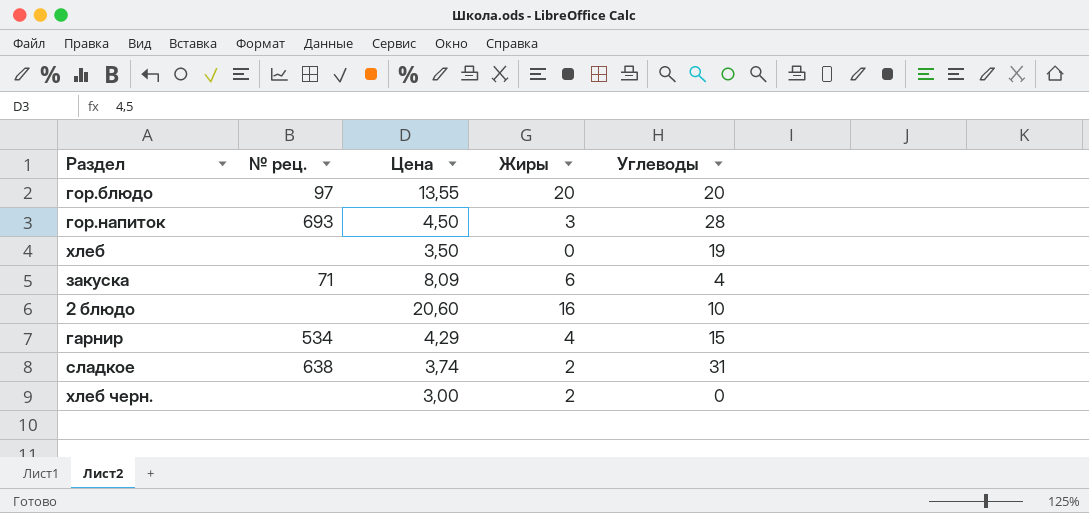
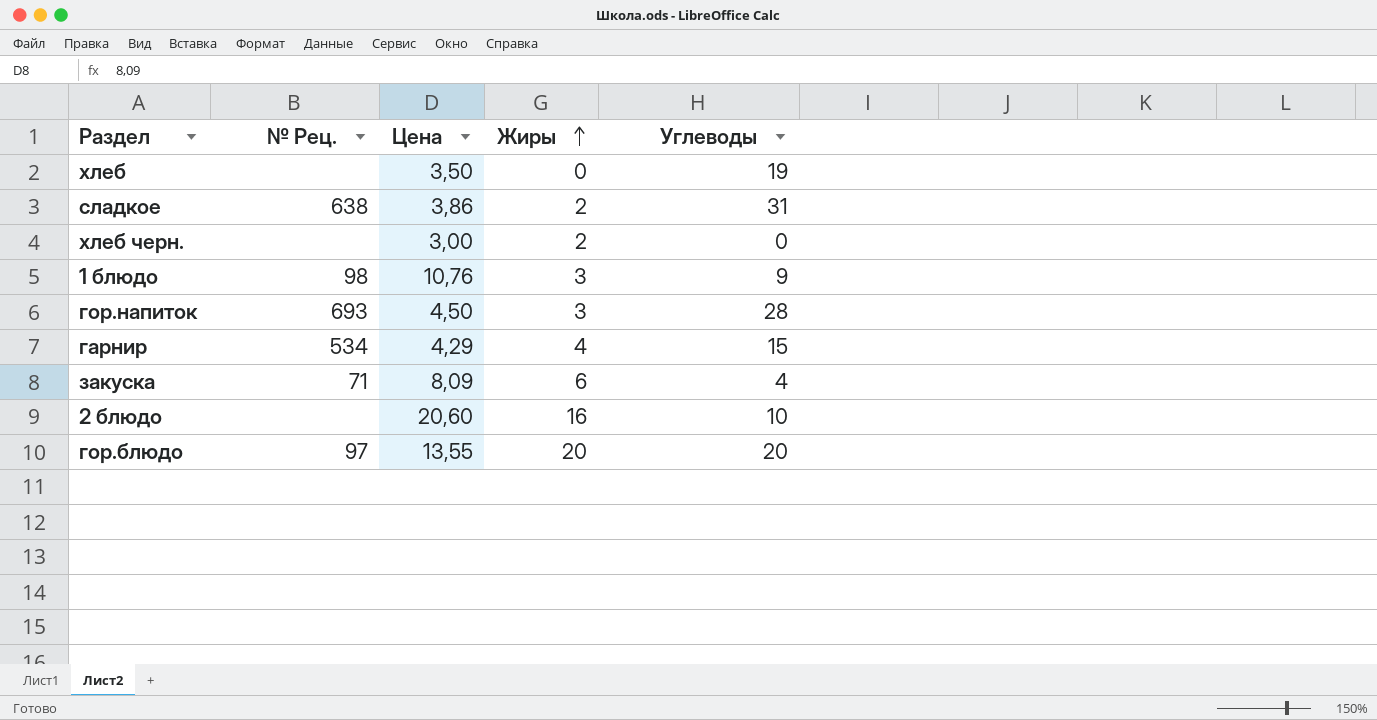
row order: none -> Жиры ascending
column name: № рец. -> № Рец.
сладкое | Цена: 3,74 -> 3,86
row 1 блюдо: none -> 98 | 10,76 | 3 | 9

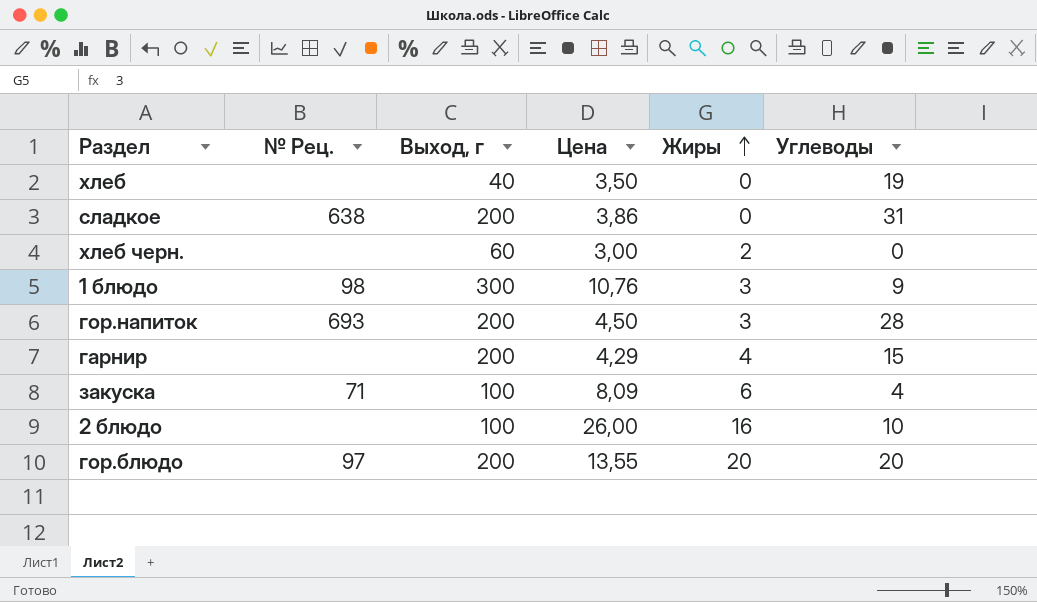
column Выход, г | position: none -> 3
сладкое | Жиры: 2 -> 0
гарнир | № Рец.: 534 -> none
2 блюдо | Цена: 20,60 -> 26,00

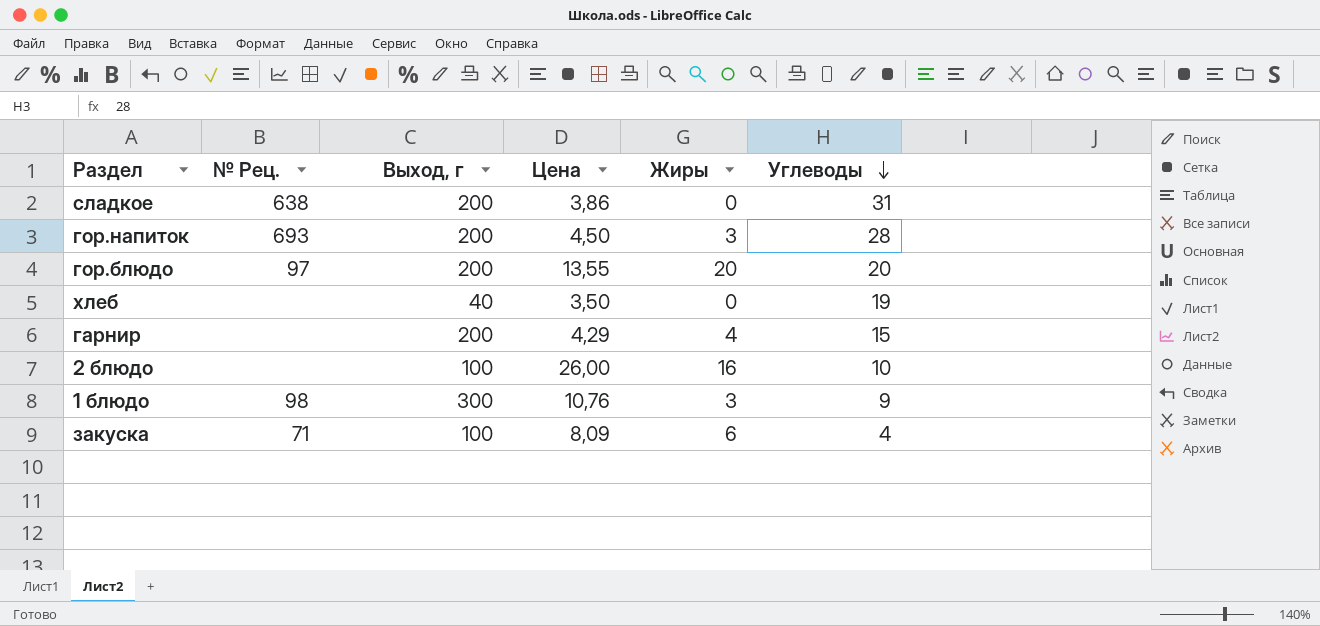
row order: Жиры ascending -> Углеводы descending
row хлеб черн.: none | 60 | 3,00 | 2 | 0 -> none

